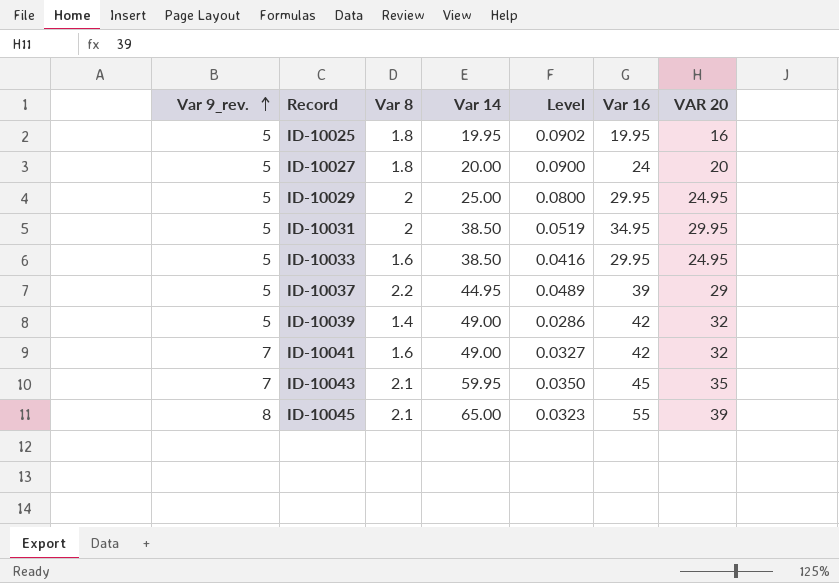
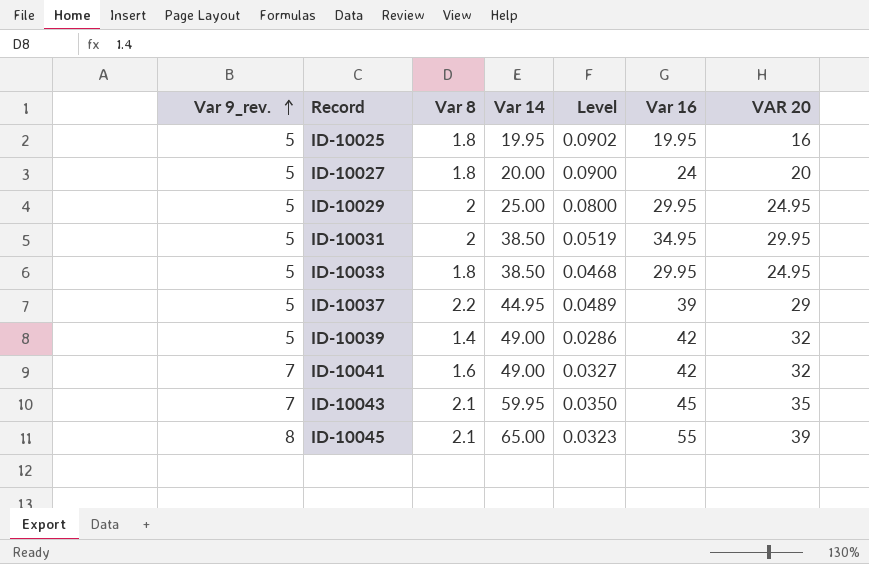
ID-10033 | Var 8: 1.6 -> 1.8
ID-10033 | Level: 0.0416 -> 0.0468

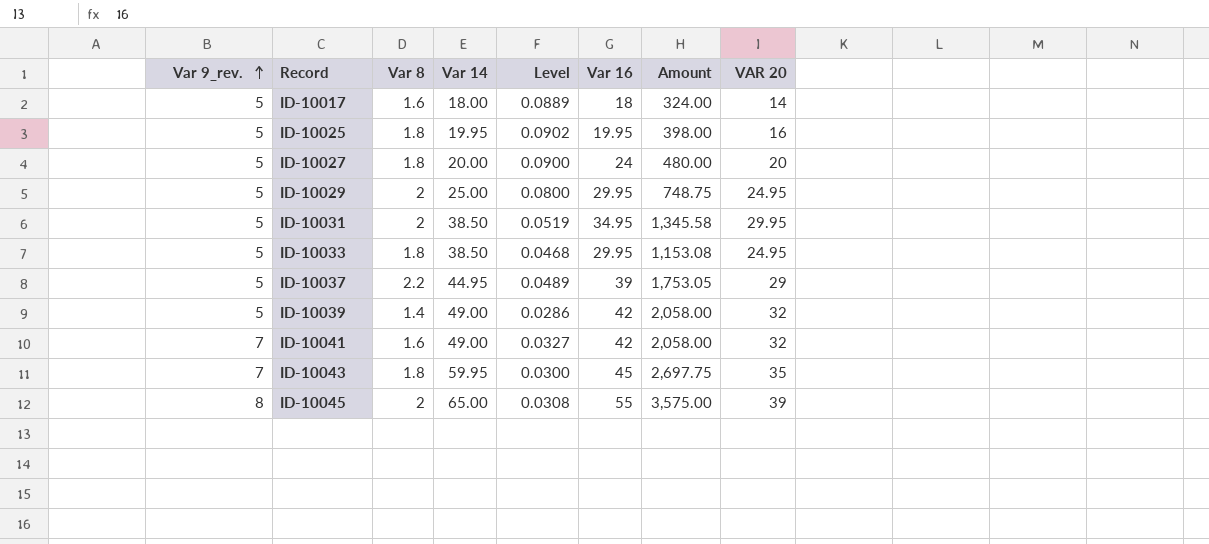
column Amount | formula: none -> [Var 14] * [Var 16]
row ID-10017: none -> 5 | 1.6 | 18.00 | 0.0889 | 18 | 324.00 | 14
ID-10043 | Var 8: 2.1 -> 1.8
ID-10043 | Level: 0.0350 -> 0.0300
ID-10045 | Var 8: 2.1 -> 2
ID-10045 | Level: 0.0323 -> 0.0308

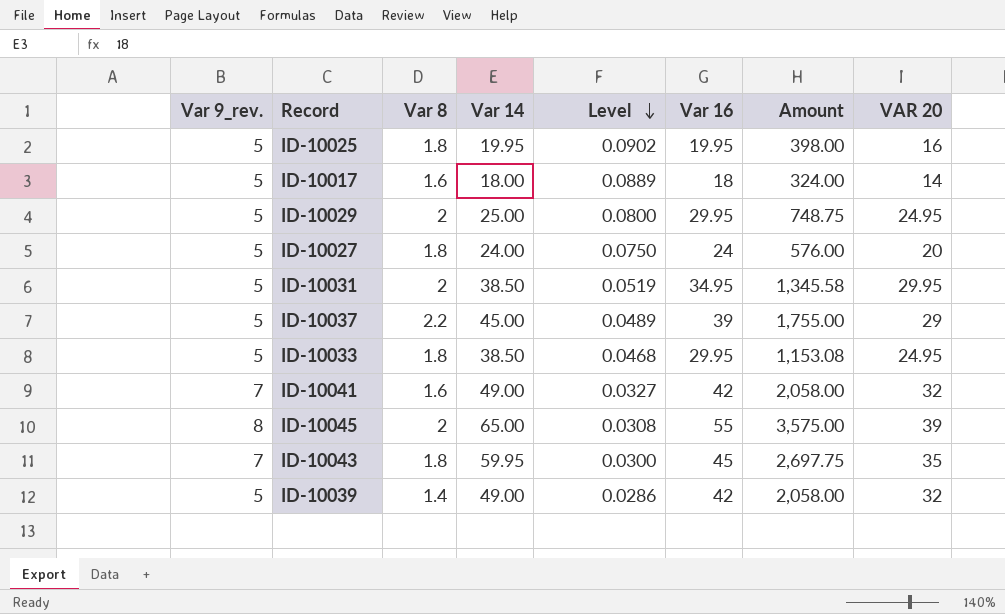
row order: Var 9_rev. ascending -> Level descending
ID-10027 | Var 14: 20.00 -> 24.00
ID-10027 | Level: 0.0900 -> 0.0750
ID-10027 | Amount: 480.00 -> 576.00
ID-10037 | Var 14: 44.95 -> 45.00
ID-10037 | Amount: 1,753.05 -> 1,755.00

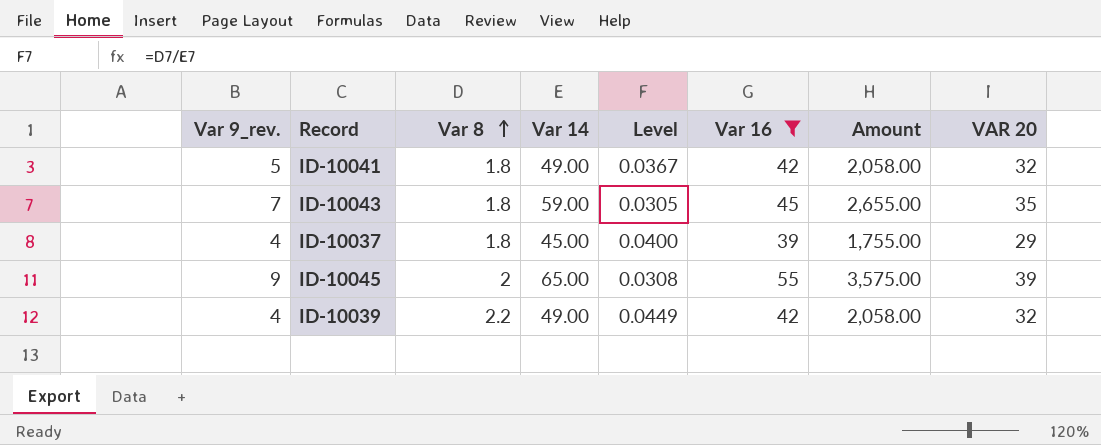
filter: none -> Var 16 >= 39
row order: Level descending -> Var 8 ascending
ID-10041 | Var 9_rev.: 7 -> 5
ID-10041 | Var 8: 1.6 -> 1.8
ID-10041 | Level: 0.0327 -> 0.0367
ID-10043 | Var 14: 59.95 -> 59.00
ID-10043 | Level: 0.0300 -> 0.0305
ID-10043 | Amount: 2,697.75 -> 2,655.00
ID-10037 | Var 9_rev.: 5 -> 4
ID-10037 | Var 8: 2.2 -> 1.8
ID-10037 | Level: 0.0489 -> 0.0400
ID-10045 | Var 9_rev.: 8 -> 9
ID-10039 | Var 9_rev.: 5 -> 4
ID-10039 | Var 8: 1.4 -> 2.2
ID-10039 | Level: 0.0286 -> 0.0449

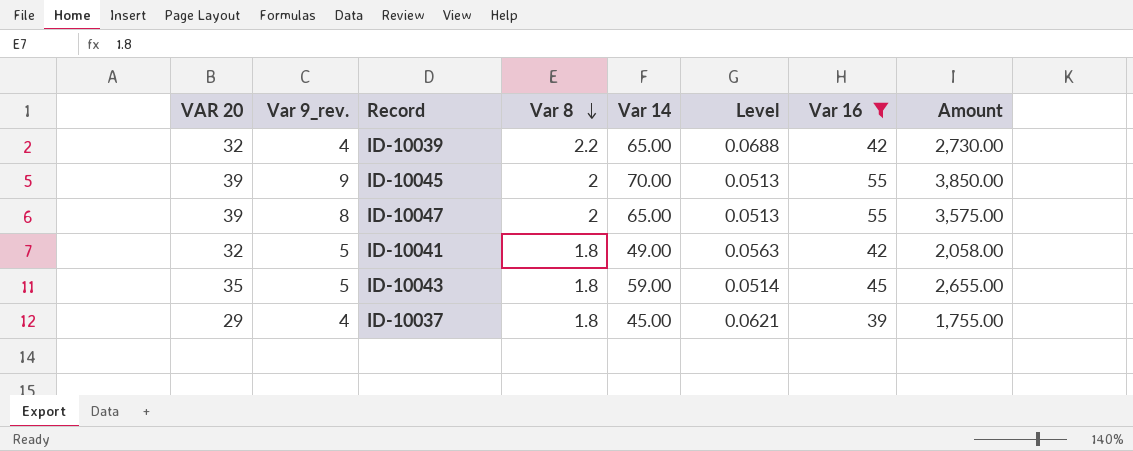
row order: Var 8 ascending -> Var 8 descending
column VAR 20 | position: 8 -> 1
column Level | formula: [Var 8] / [Var 14] -> [Var 8] / [VAR 20]
ID-10039 | Var 14: 49.00 -> 65.00
ID-10039 | Amount: 2,058.00 -> 2,730.00
ID-10045 | Var 14: 65.00 -> 70.00
ID-10045 | Amount: 3,575.00 -> 3,850.00
row ID-10047: none -> 39 | 8 | 2 | 65.00 | 0.0513 | 55 | 3,575.00
ID-10043 | Var 9_rev.: 7 -> 5

